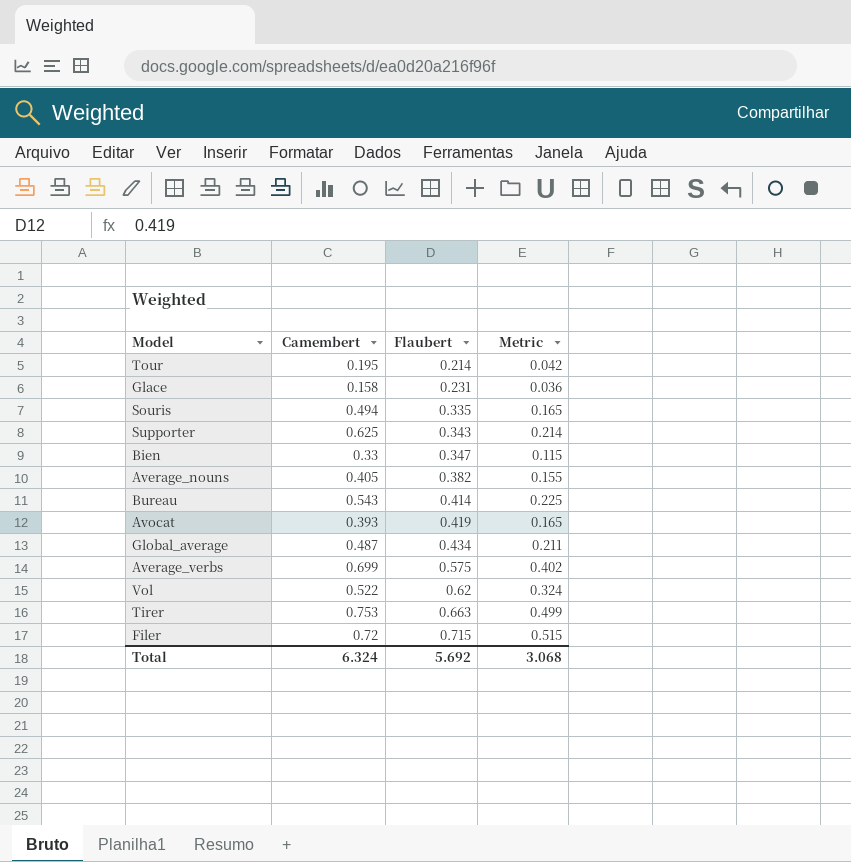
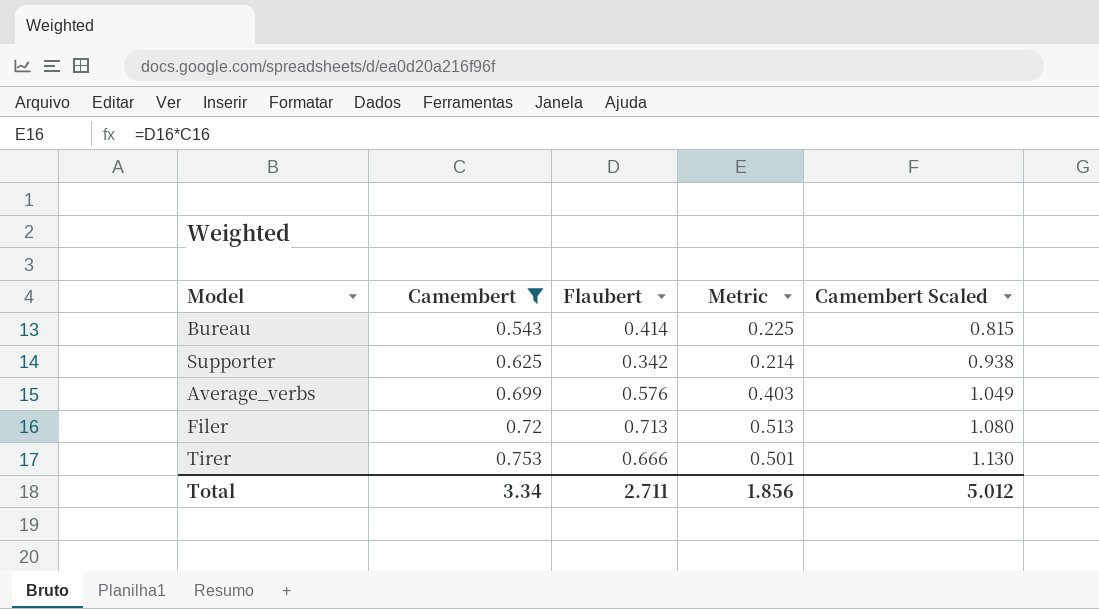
filter: none -> Camembert >= 0.543
row order: Flaubert ascending -> Camembert ascending
column Camembert Scaled | formula: none -> [Camembert] * 1.5
Supporter | Flaubert: 0.343 -> 0.342
Average_verbs | Flaubert: 0.575 -> 0.576
Average_verbs | Metric: 0.402 -> 0.403
Filer | Flaubert: 0.715 -> 0.713
Filer | Metric: 0.515 -> 0.513
Tirer | Flaubert: 0.663 -> 0.666
Tirer | Metric: 0.499 -> 0.501
Total | Camembert: 6.324 -> 3.34
Total | Flaubert: 5.692 -> 2.711
Total | Metric: 3.068 -> 1.856

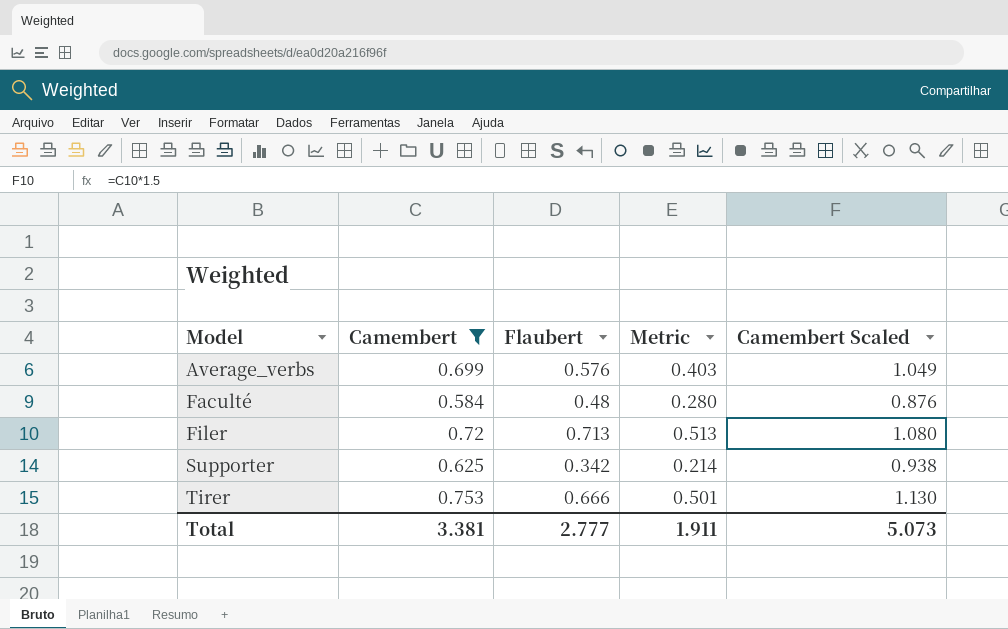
row order: Camembert ascending -> Model ascending
row Bureau: 0.543 | 0.414 | 0.225 | 0.815 -> none
row Faculté: none -> 0.584 | 0.48 | 0.280 | 0.876
Total | Camembert: 3.34 -> 3.381
Total | Flaubert: 2.711 -> 2.777
Total | Metric: 1.856 -> 1.911
Total | Camembert Scaled: 5.012 -> 5.073

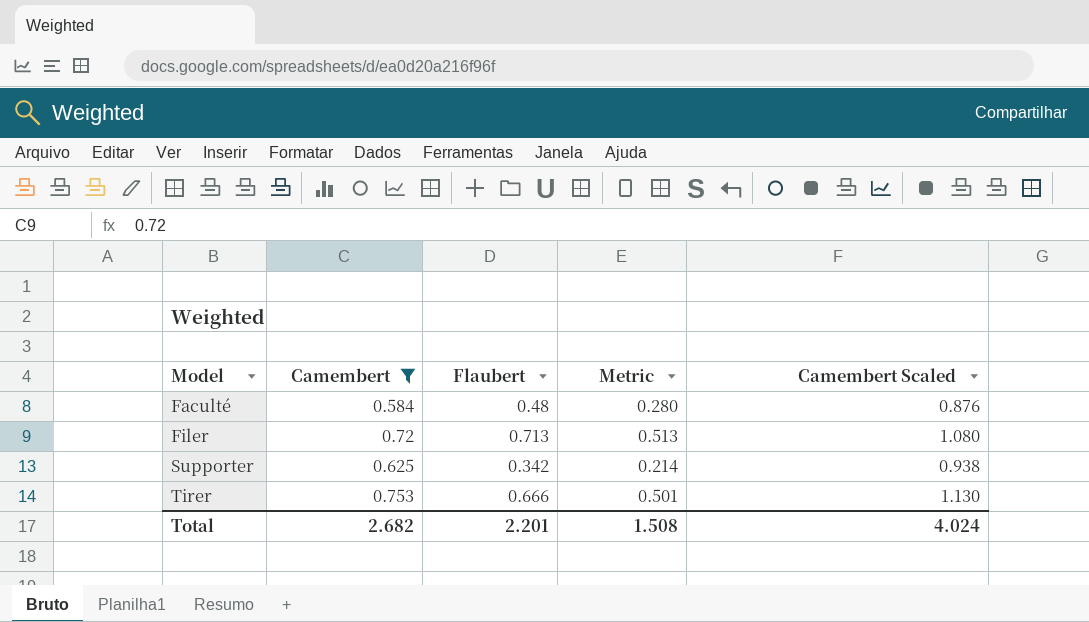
row Average_verbs: 0.699 | 0.576 | 0.403 | 1.049 -> none
Total | Camembert: 3.381 -> 2.682
Total | Flaubert: 2.777 -> 2.201
Total | Metric: 1.911 -> 1.508
Total | Camembert Scaled: 5.073 -> 4.024

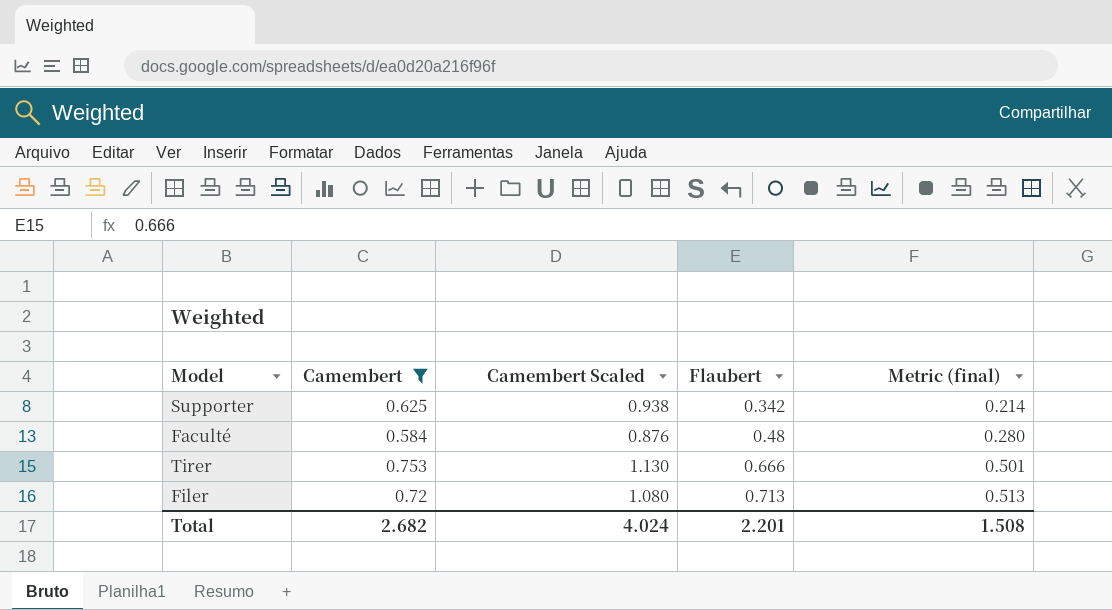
row order: Model ascending -> Flaubert ascending
column Camembert Scaled | position: 5 -> 3
column name: Metric -> Metric (final)

